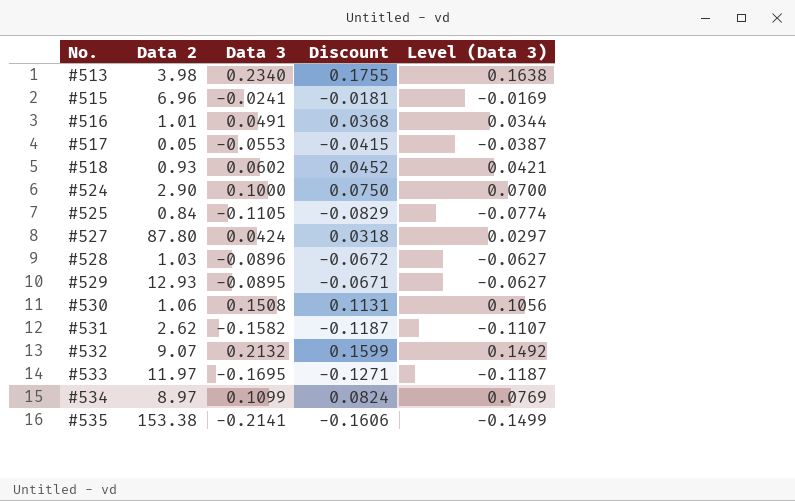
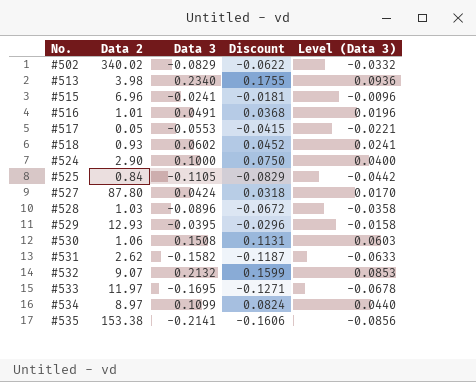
column Level (Data 3) | formula: [Data 3] * 0.7 -> [Data 3] * 0.4
row #502: none -> 340.02 | -0.0829 | -0.0622 | -0.0332
#529 | Data 3: -0.0895 -> -0.0395
#529 | Discount: -0.0671 -> -0.0296

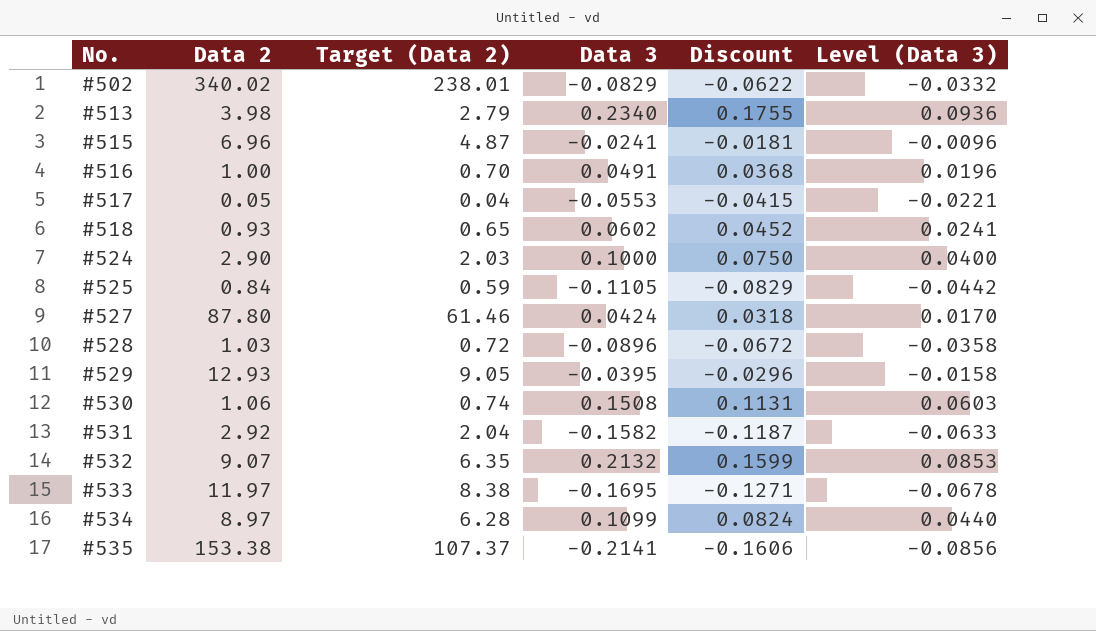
column Target (Data 2) | formula: none -> [Data 2] * 0.7
#516 | Data 2: 1.01 -> 1.00
#531 | Data 2: 2.62 -> 2.92

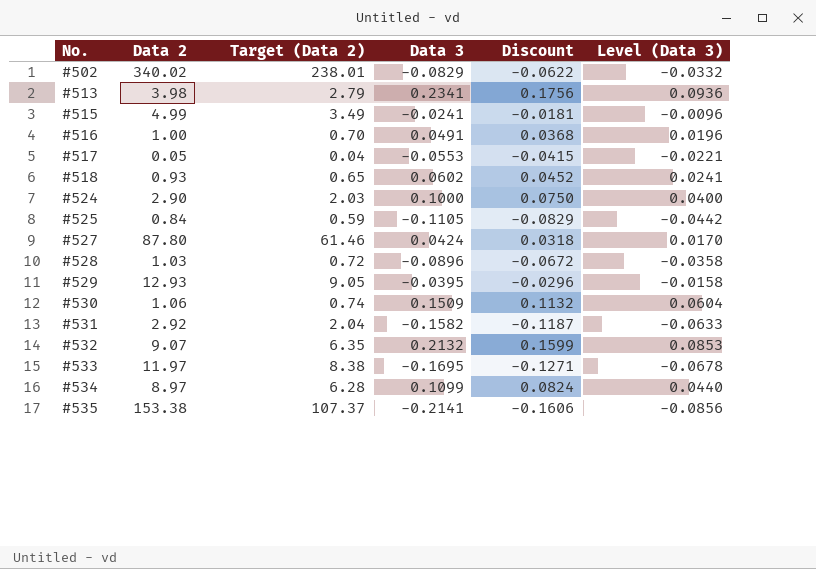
#513 | Data 3: 0.2340 -> 0.2341
#513 | Discount: 0.1755 -> 0.1756
#515 | Data 2: 6.96 -> 4.99
#515 | Target (Data 2): 4.87 -> 3.49
#530 | Data 3: 0.1508 -> 0.1509
#530 | Discount: 0.1131 -> 0.1132
#530 | Level (Data 3): 0.0603 -> 0.0604

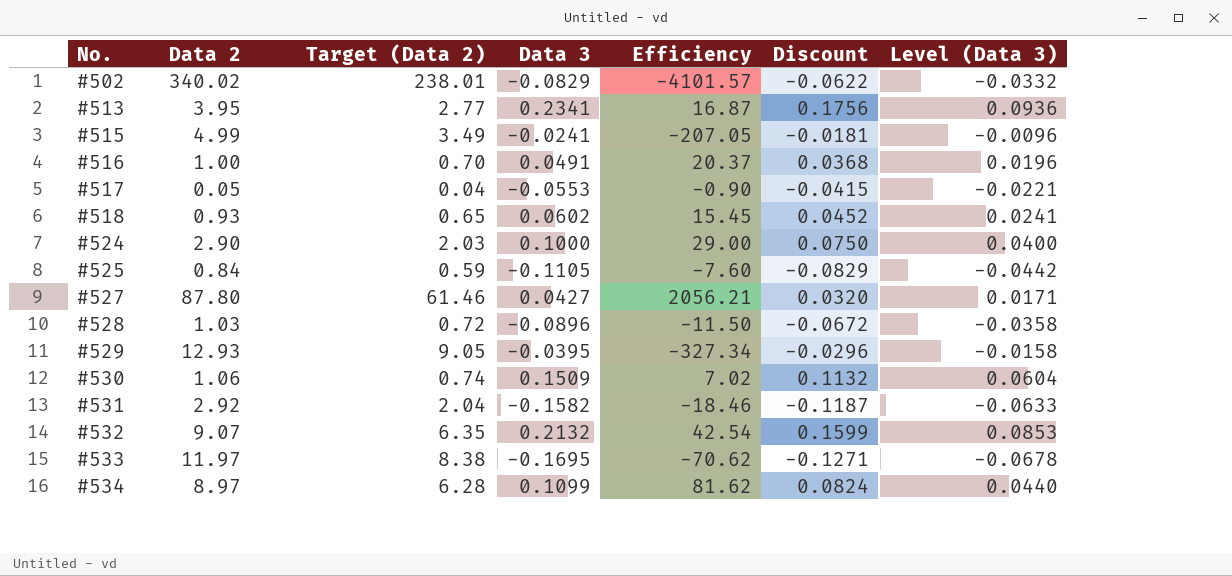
column Efficiency | formula: none -> [Data 2] / [Data 3]
row #535: 153.38 | 107.37 | -0.2141 | -0.1606 | -0.0856 -> none
#513 | Data 2: 3.98 -> 3.95
#513 | Target (Data 2): 2.79 -> 2.77
#527 | Data 3: 0.0424 -> 0.0427
#527 | Discount: 0.0318 -> 0.0320
#527 | Level (Data 3): 0.0170 -> 0.0171

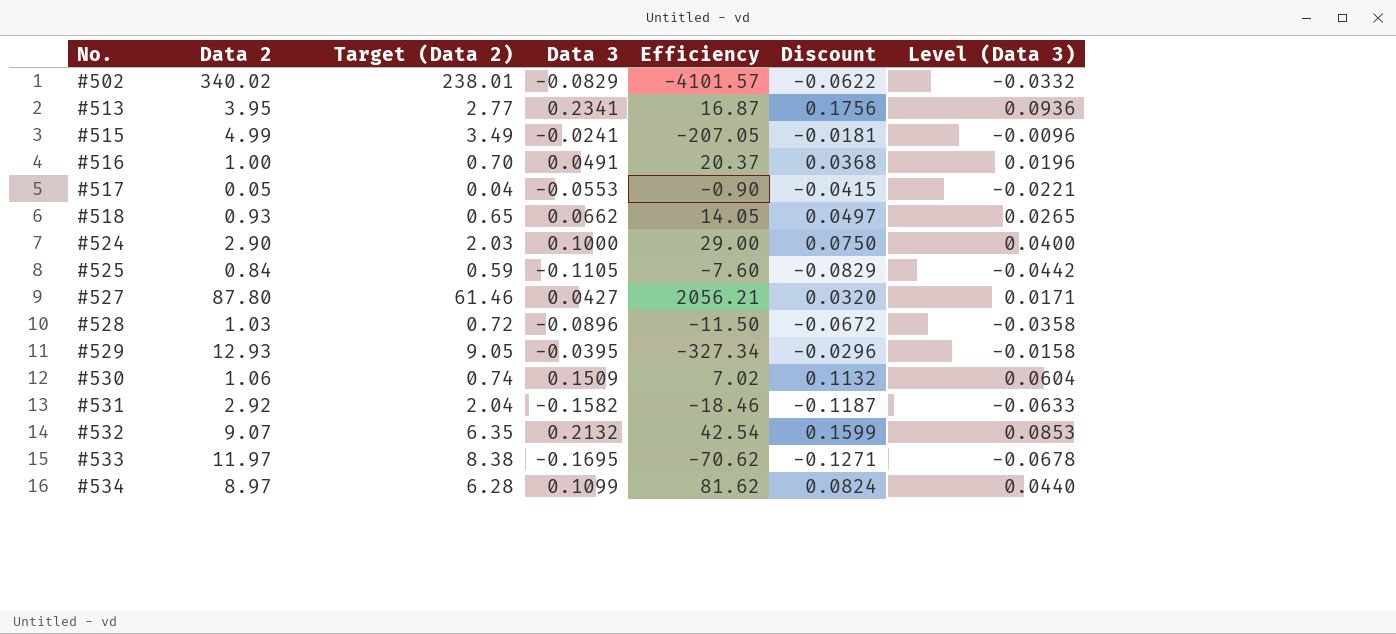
#518 | Data 3: 0.0602 -> 0.0662
#518 | Efficiency: 15.45 -> 14.05
#518 | Discount: 0.0452 -> 0.0497
#518 | Level (Data 3): 0.0241 -> 0.0265

